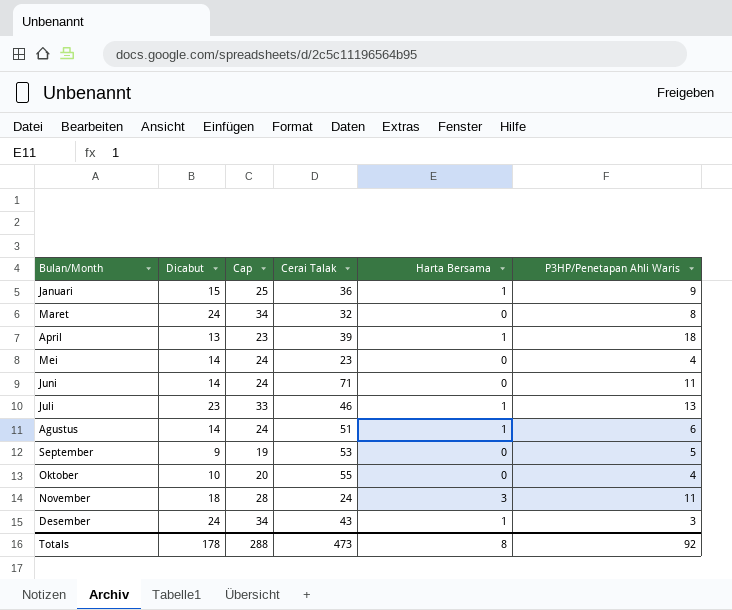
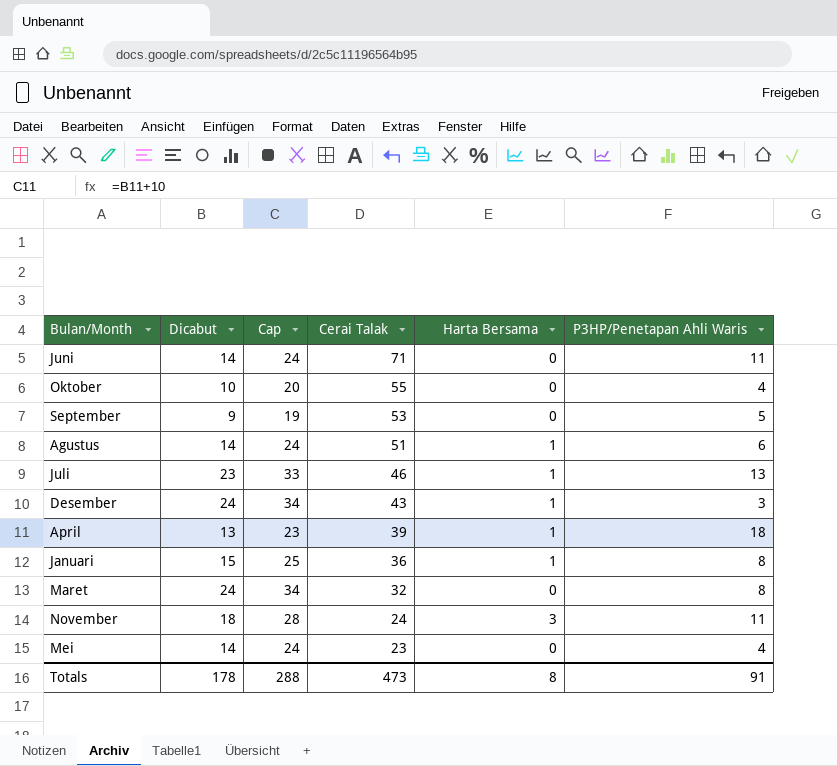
row order: none -> Cerai Talak descending
Januari | P3HP/Penetapan Ahli Waris: 9 -> 8
Totals | P3HP/Penetapan Ahli Waris: 92 -> 91

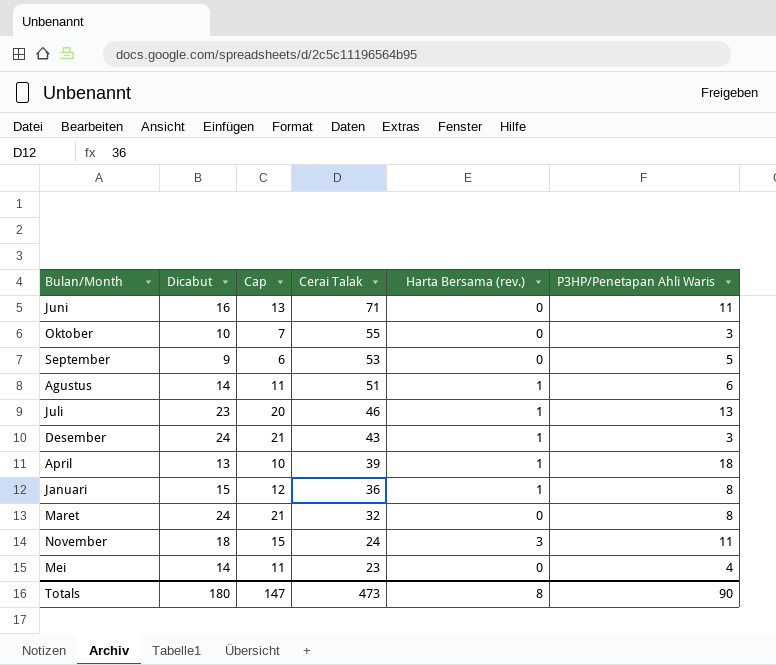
column Cap | formula: [Dicabut] + 10 -> [Dicabut] - 3
column name: Harta Bersama -> Harta Bersama (rev.)
Juni | Dicabut: 14 -> 16
Oktober | P3HP/Penetapan Ahli Waris: 4 -> 3
Totals | Dicabut: 178 -> 180
Totals | Cap: 288 -> 147
Totals | P3HP/Penetapan Ahli Waris: 91 -> 90

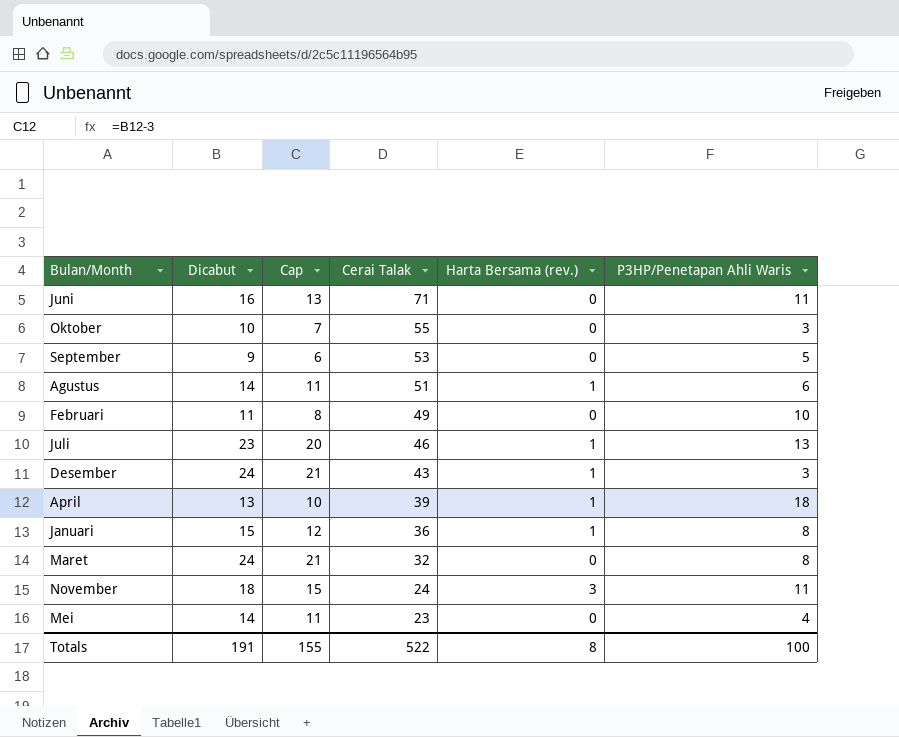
row Februari: none -> 11 | 8 | 49 | 0 | 10
Totals | Dicabut: 180 -> 191
Totals | Cap: 147 -> 155
Totals | Cerai Talak: 473 -> 522
Totals | P3HP/Penetapan Ahli Waris: 90 -> 100

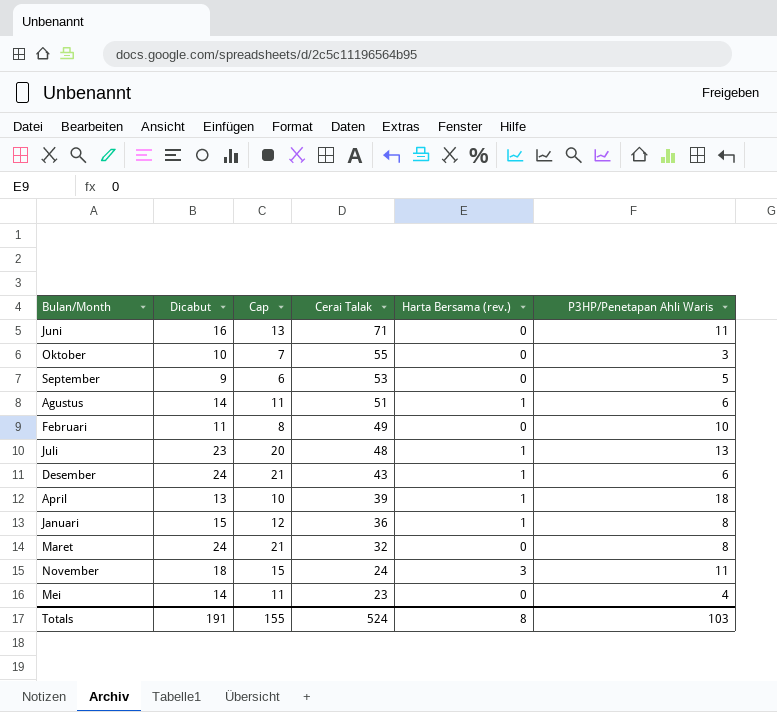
Juli | Cerai Talak: 46 -> 48
Desember | P3HP/Penetapan Ahli Waris: 3 -> 6
Totals | Cerai Talak: 522 -> 524
Totals | P3HP/Penetapan Ahli Waris: 100 -> 103

